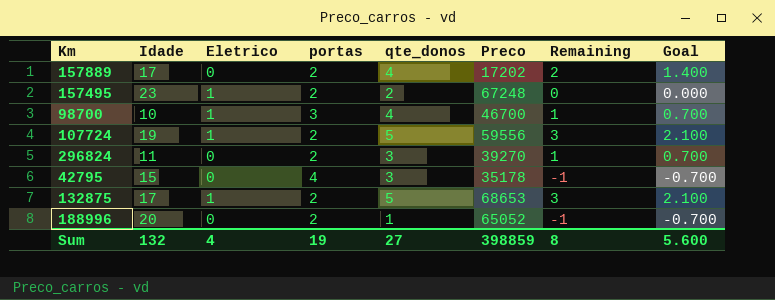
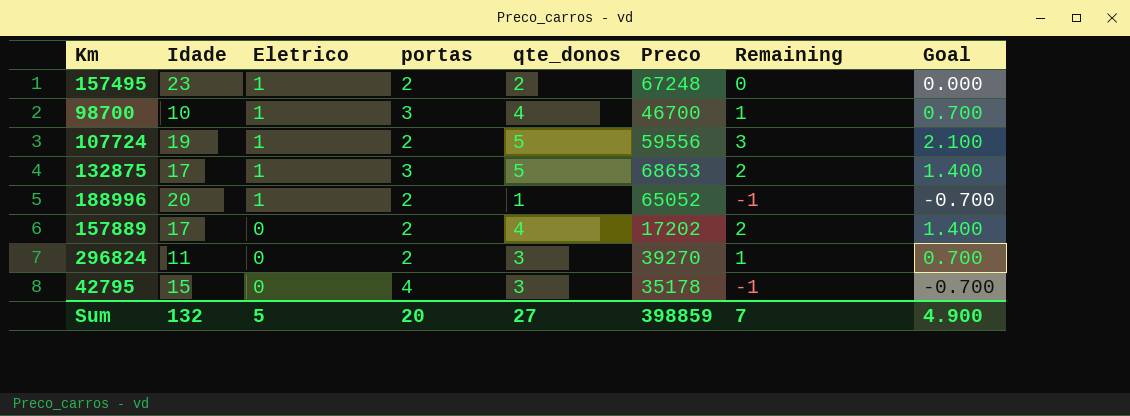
row order: none -> Eletrico descending
132875 | portas: 2 -> 3
132875 | Remaining: 3 -> 2
132875 | Goal: 2.100 -> 1.400
188996 | Eletrico: 0 -> 1
Sum | Eletrico: 4 -> 5
Sum | portas: 19 -> 20
Sum | Remaining: 8 -> 7
Sum | Goal: 5.600 -> 4.900

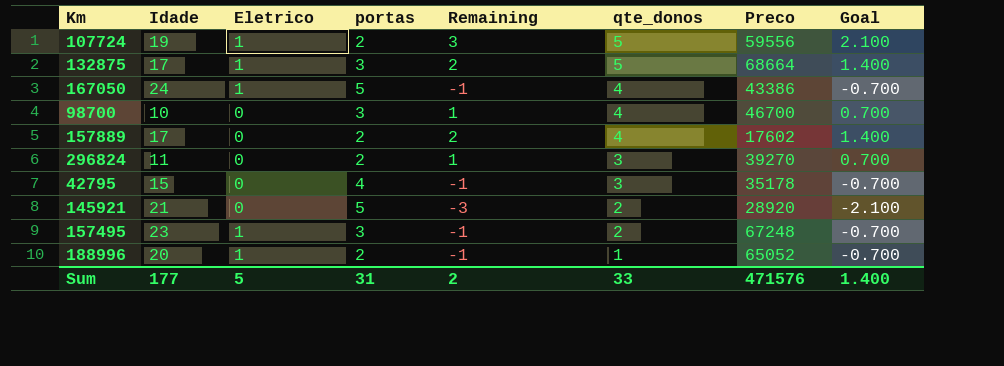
row order: Eletrico descending -> qte_donos descending
column Remaining | position: 7 -> 5
132875 | Preco: 68653 -> 68664
row 167050: none -> 24 | 1 | 5 | -1 | 4 | 43386 | -0.700
98700 | Eletrico: 1 -> 0
157889 | Preco: 17202 -> 17602
row 145921: none -> 21 | 0 | 5 | -3 | 2 | 28920 | -2.100
157495 | portas: 2 -> 3
157495 | Remaining: 0 -> -1
157495 | Goal: 0.000 -> -0.700
Sum | Idade: 132 -> 177
Sum | portas: 20 -> 31
Sum | Remaining: 7 -> 2
Sum | qte_donos: 27 -> 33
Sum | Preco: 398859 -> 471576
Sum | Goal: 4.900 -> 1.400

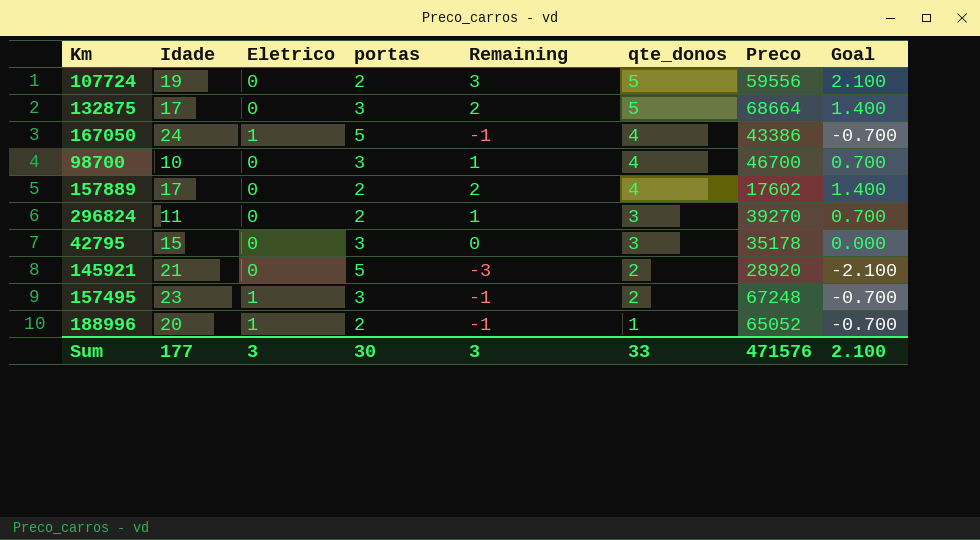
107724 | Eletrico: 1 -> 0
132875 | Eletrico: 1 -> 0
42795 | portas: 4 -> 3
42795 | Remaining: -1 -> 0
42795 | Goal: -0.700 -> 0.000
Sum | Eletrico: 5 -> 3
Sum | portas: 31 -> 30
Sum | Remaining: 2 -> 3
Sum | Goal: 1.400 -> 2.100

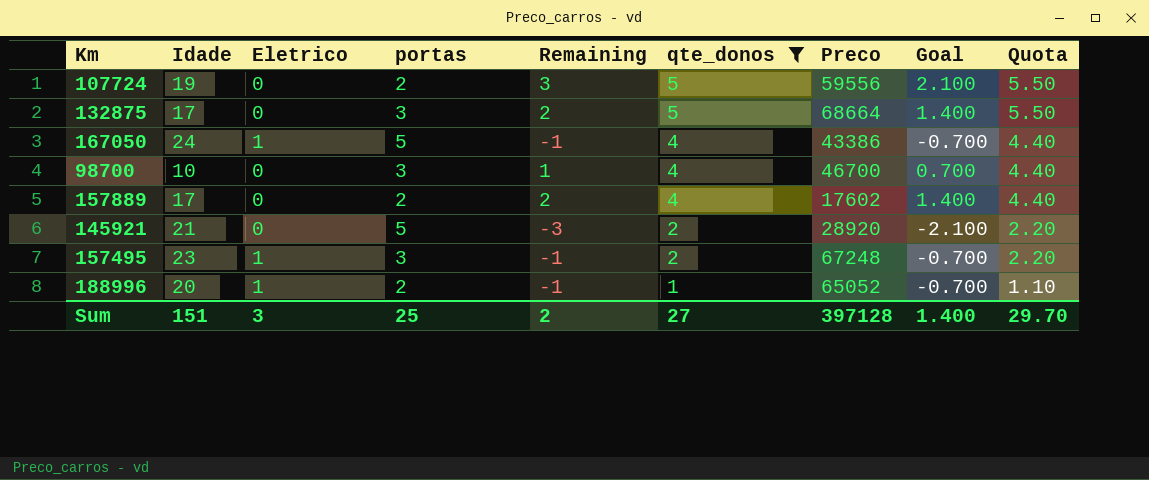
filter: none -> qte_donos != 3
column Quota | formula: none -> [qte_donos] * 1.1
Sum | Idade: 177 -> 151
Sum | portas: 30 -> 25
Sum | Remaining: 3 -> 2
Sum | qte_donos: 33 -> 27
Sum | Preco: 471576 -> 397128
Sum | Goal: 2.100 -> 1.400

